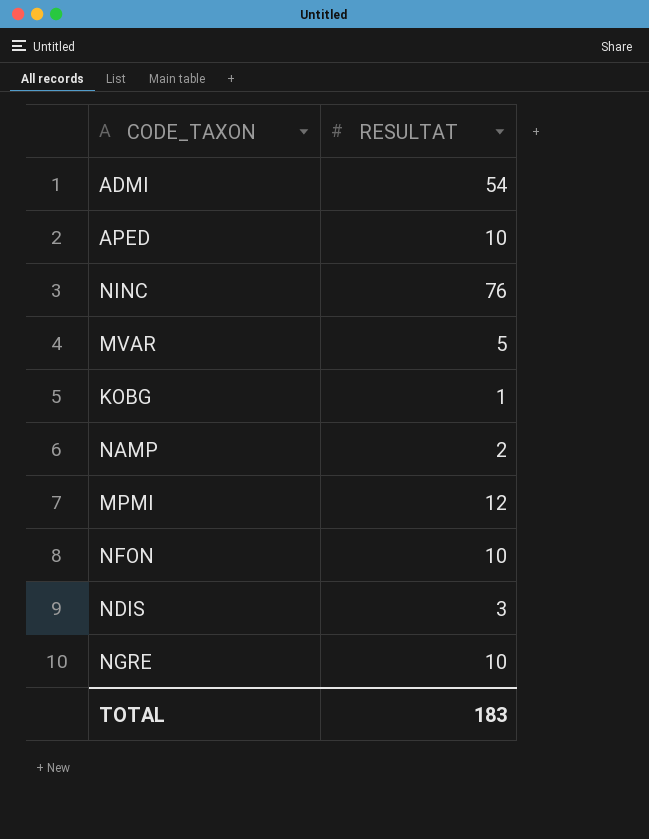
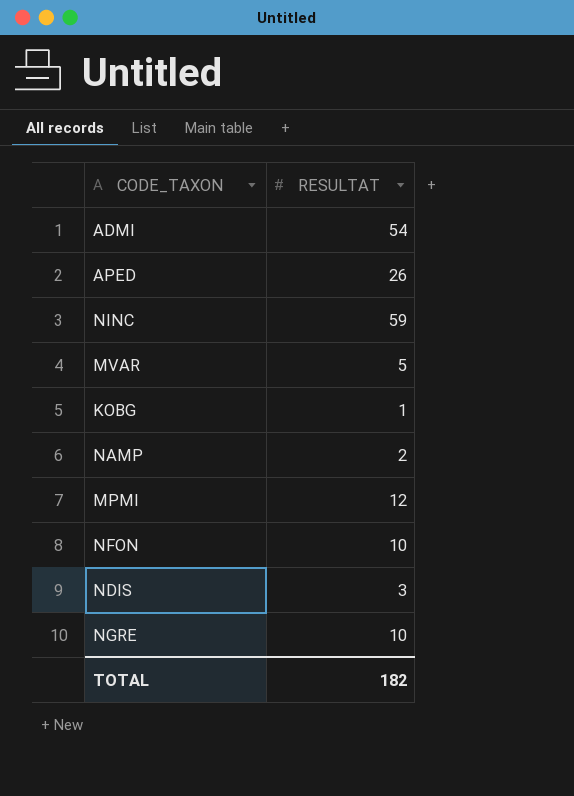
APED | RESULTAT: 10 -> 26
NINC | RESULTAT: 76 -> 59
TOTAL | RESULTAT: 183 -> 182

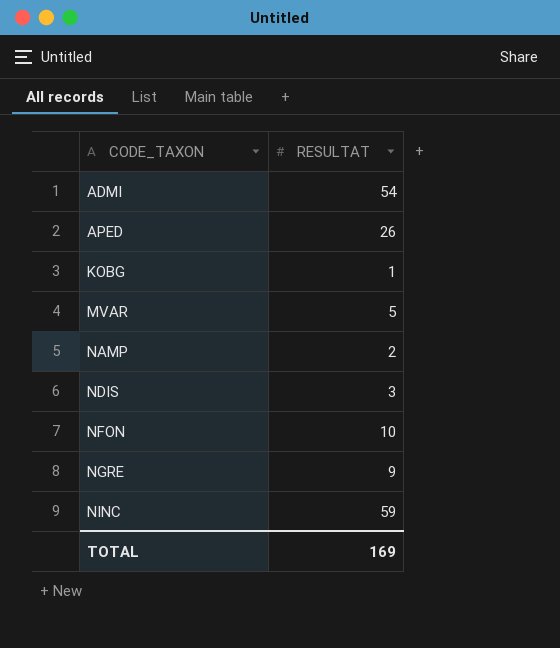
row order: none -> CODE_TAXON ascending
row MPMI: 12 -> none
NGRE | RESULTAT: 10 -> 9
TOTAL | RESULTAT: 182 -> 169

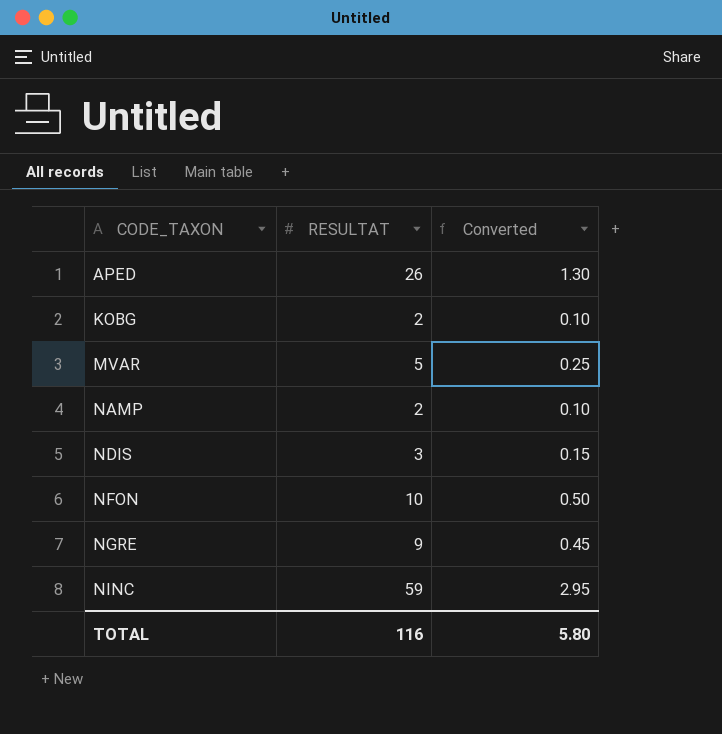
column Converted | formula: none -> [RESULTAT] * 0.05
row ADMI: 54 -> none
KOBG | RESULTAT: 1 -> 2
TOTAL | RESULTAT: 169 -> 116

